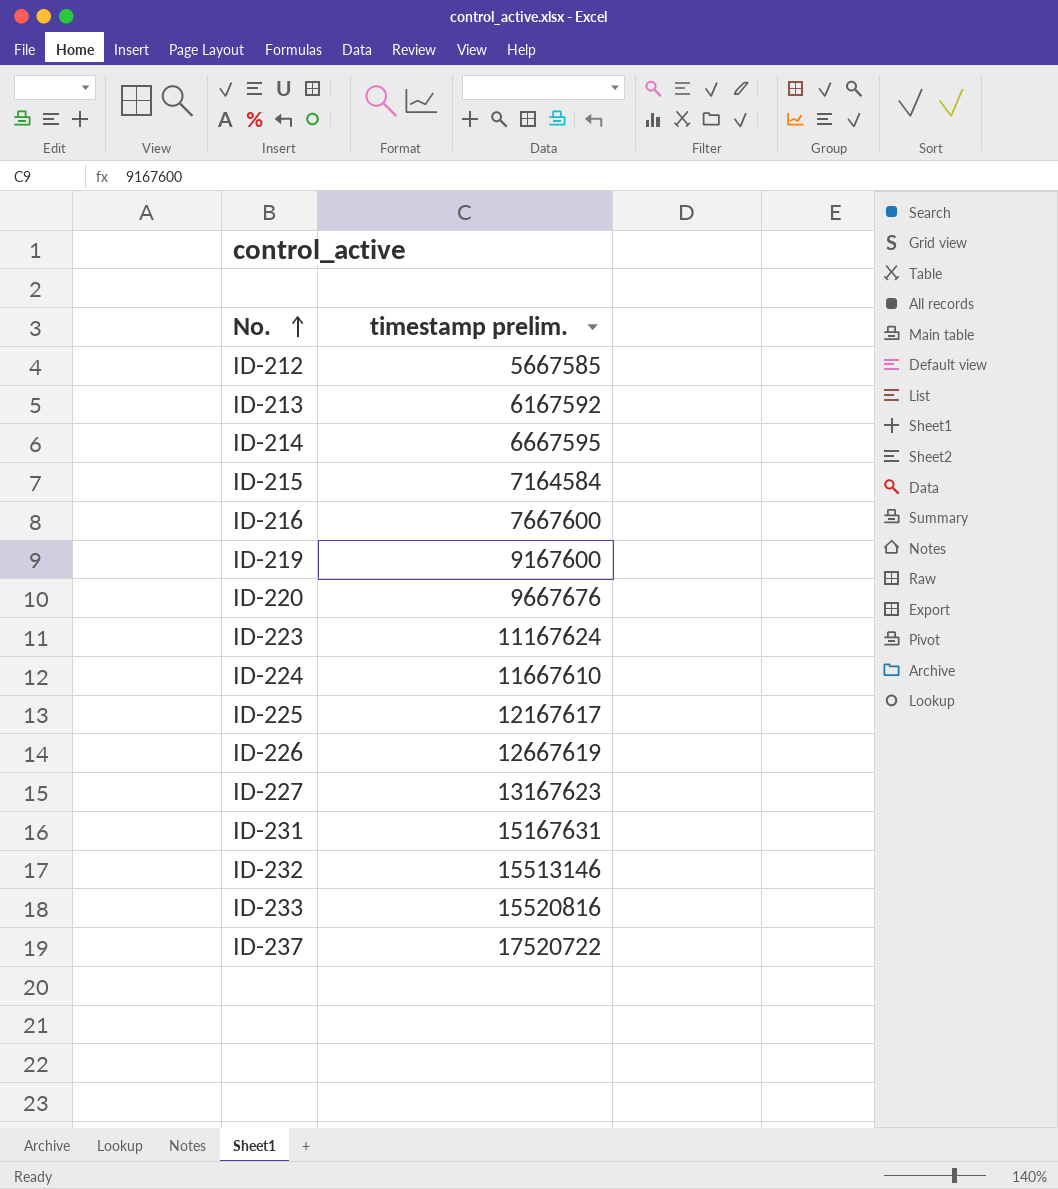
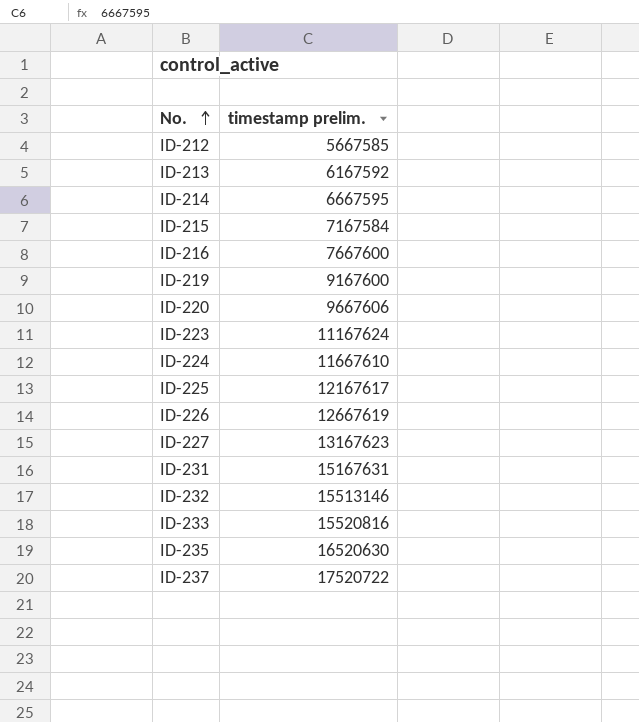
ID-215 | timestamp prelim.: 7164584 -> 7167584
ID-220 | timestamp prelim.: 9667676 -> 9667606
row ID-235: none -> 16520630

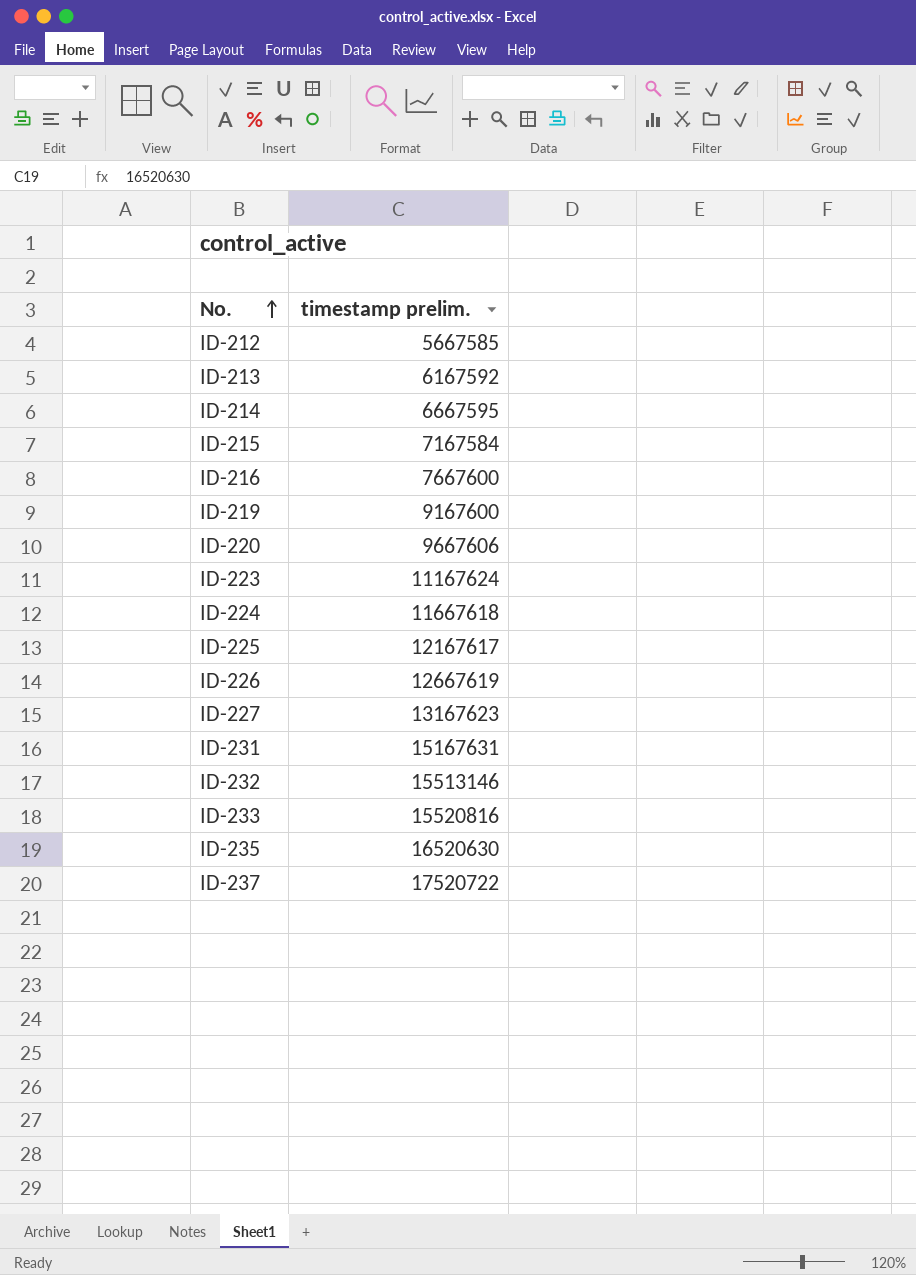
ID-224 | timestamp prelim.: 11667610 -> 11667618

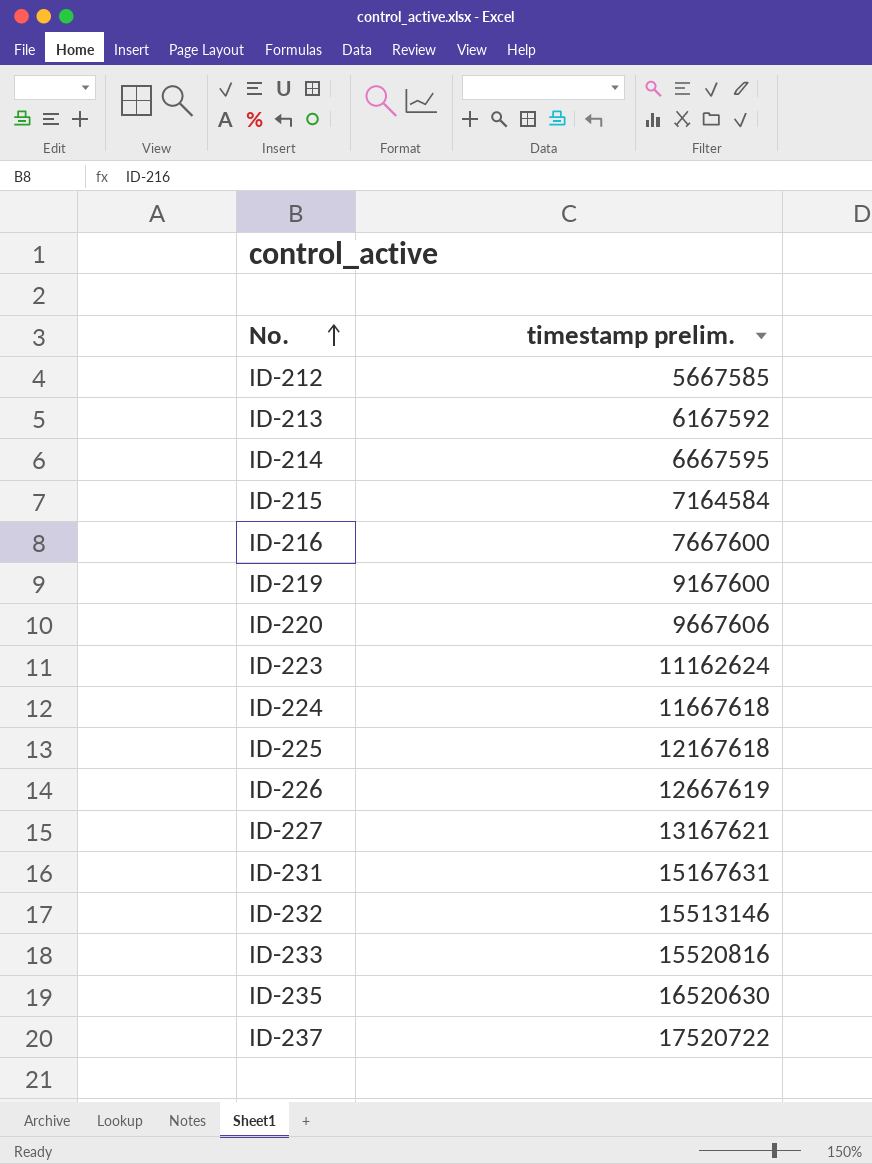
ID-215 | timestamp prelim.: 7167584 -> 7164584
ID-223 | timestamp prelim.: 11167624 -> 11162624
ID-225 | timestamp prelim.: 12167617 -> 12167618
ID-227 | timestamp prelim.: 13167623 -> 13167621

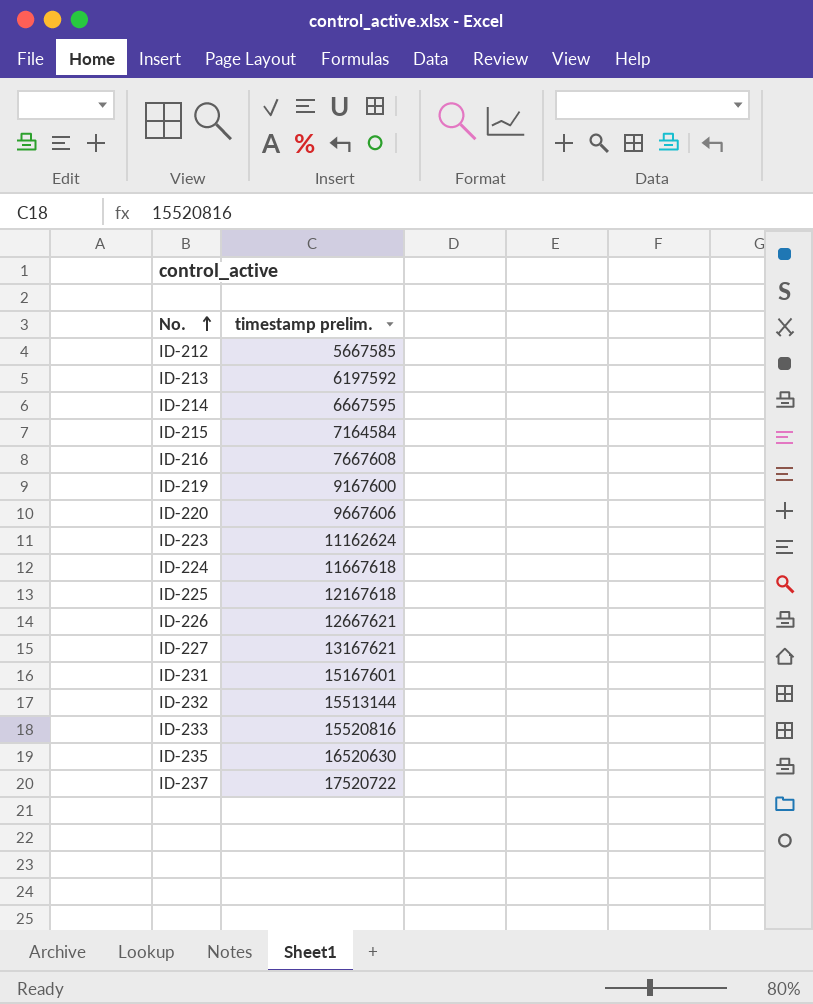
ID-213 | timestamp prelim.: 6167592 -> 6197592
ID-216 | timestamp prelim.: 7667600 -> 7667608
ID-226 | timestamp prelim.: 12667619 -> 12667621
ID-231 | timestamp prelim.: 15167631 -> 15167601
ID-232 | timestamp prelim.: 15513146 -> 15513144

